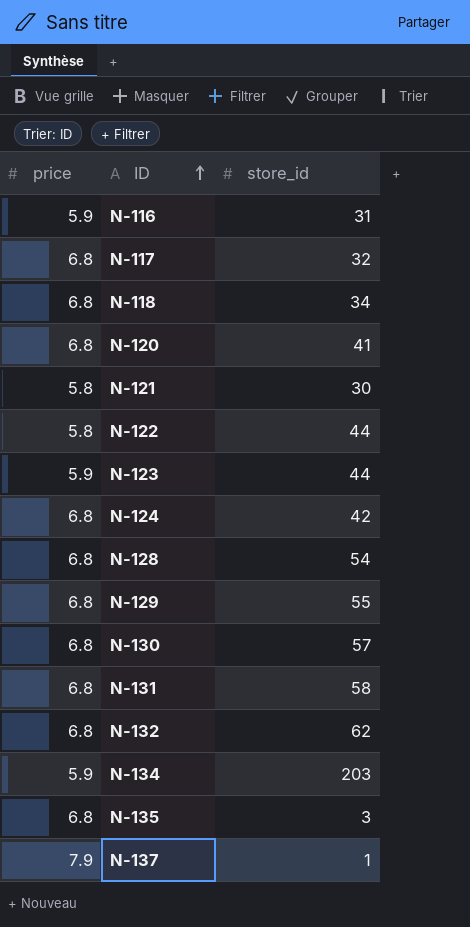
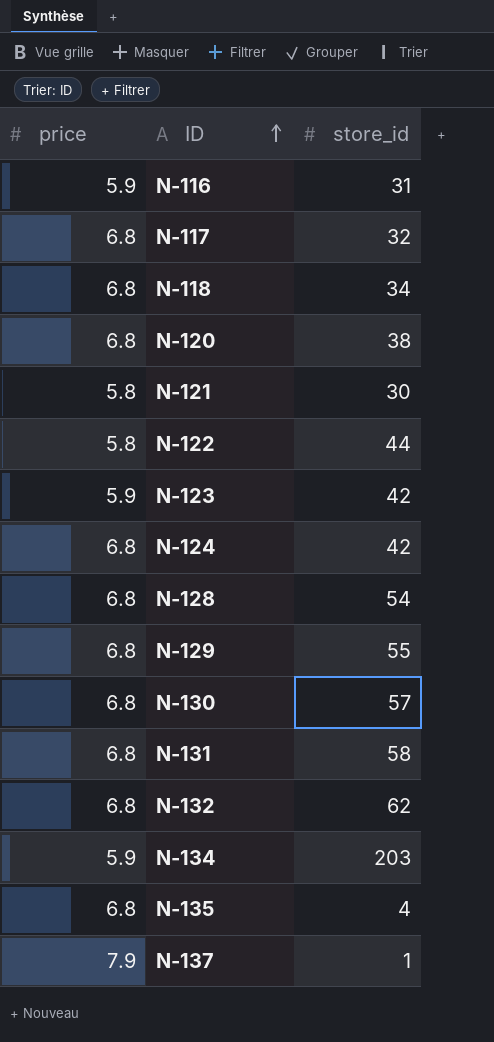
N-120 | store_id: 41 -> 38
N-123 | store_id: 44 -> 42
N-135 | store_id: 3 -> 4

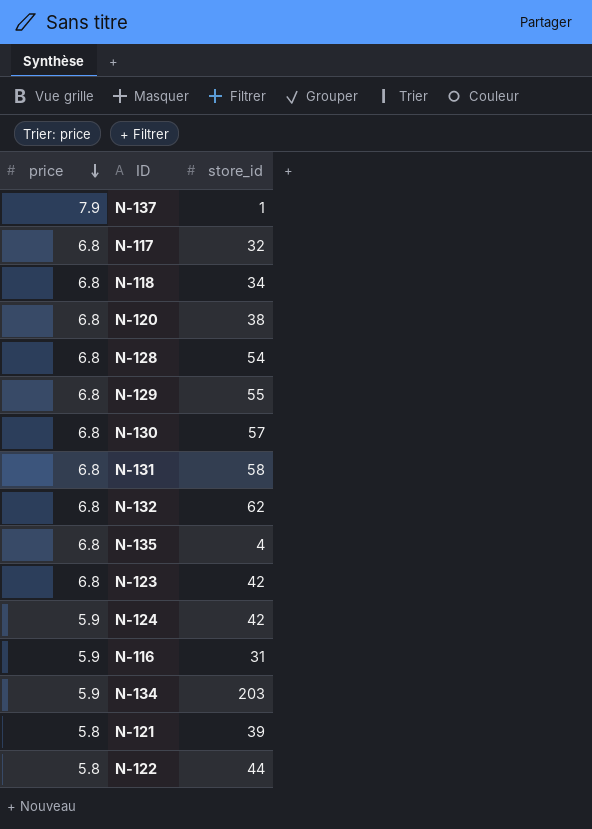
row order: ID ascending -> price descending
N-123 | price: 5.9 -> 6.8
N-124 | price: 6.8 -> 5.9
N-121 | store_id: 30 -> 39

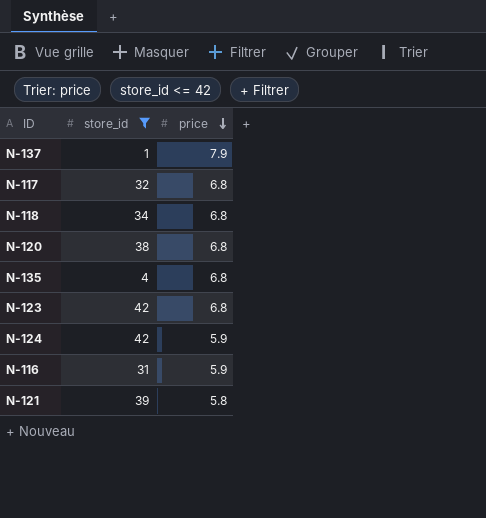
filter: none -> store_id <= 42
column price | position: 1 -> 3

